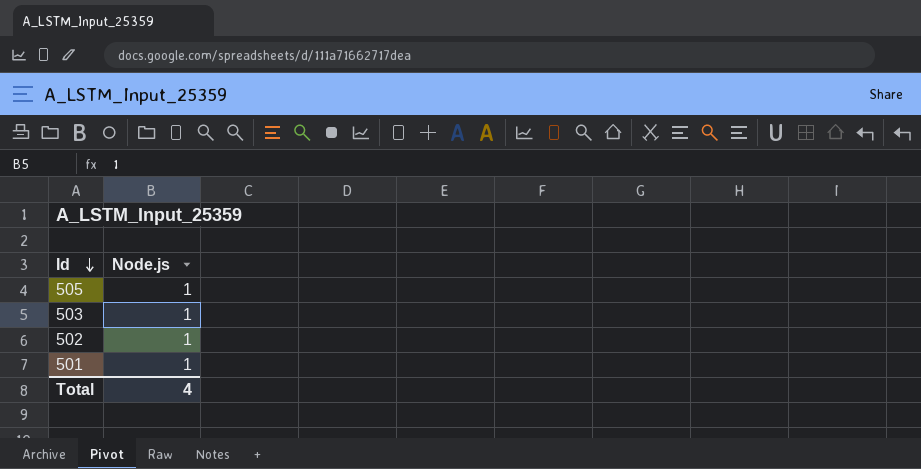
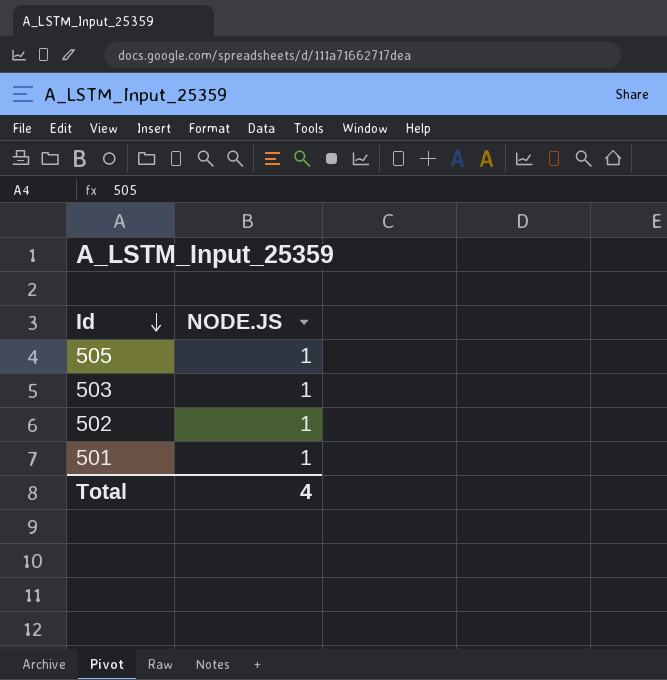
column name: Node.js -> NODE.JS

